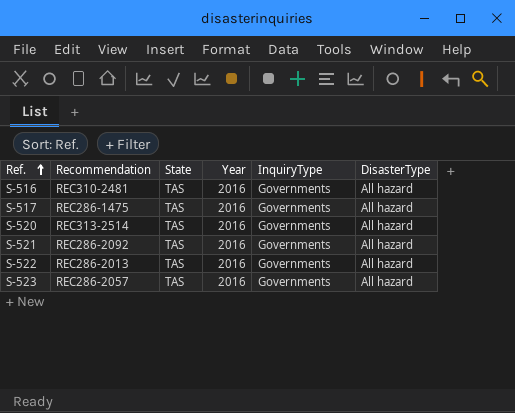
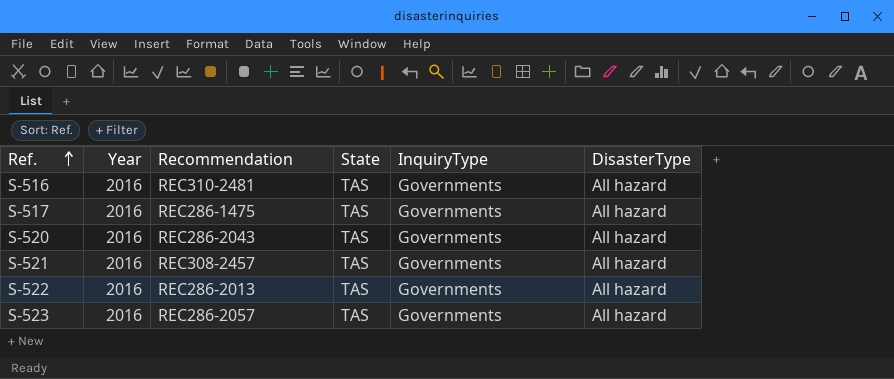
column Year | position: 4 -> 2
S-520 | Recommendation: REC313-2514 -> REC286-2043
S-521 | Recommendation: REC286-2092 -> REC308-2457

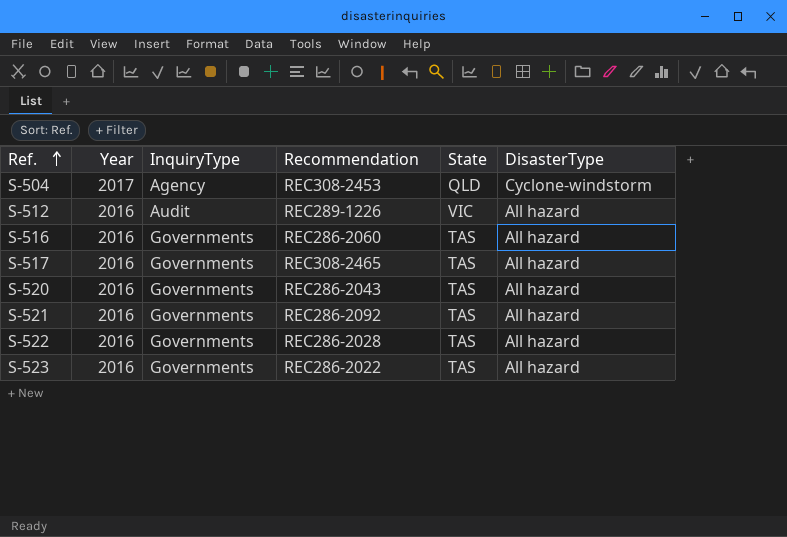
column InquiryType | position: 5 -> 3
row S-504: none -> 2017 | Agency | REC308-2453 | QLD | Cyclone-windstorm
row S-512: none -> 2016 | Audit | REC289-1226 | VIC | All hazard
S-516 | Recommendation: REC310-2481 -> REC286-2060
S-517 | Recommendation: REC286-1475 -> REC308-2465
S-521 | Recommendation: REC308-2457 -> REC286-2092
S-522 | Recommendation: REC286-2013 -> REC286-2028
S-523 | Recommendation: REC286-2057 -> REC286-2022

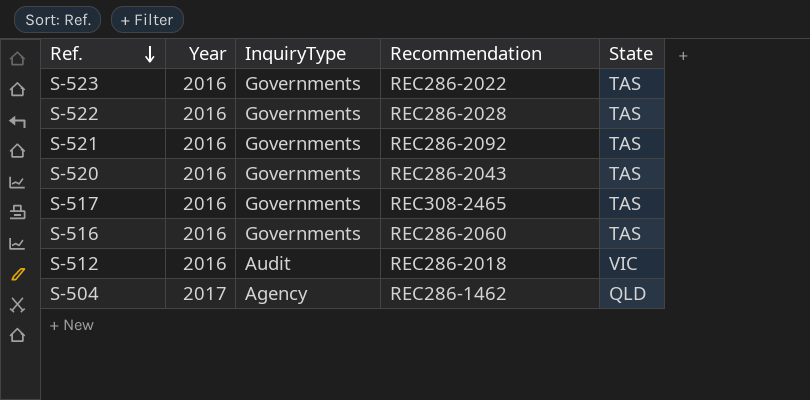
row order: Ref. ascending -> Ref. descending
column DisasterType | position: 6 -> none
S-512 | Recommendation: REC289-1226 -> REC286-2018
S-504 | Recommendation: REC308-2453 -> REC286-1462

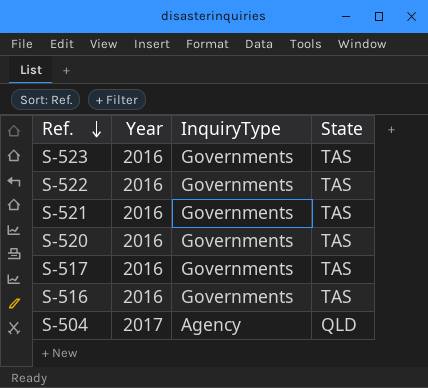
column Recommendation | position: 4 -> none
row S-512: 2016 | Audit | REC286-2018 | VIC -> none

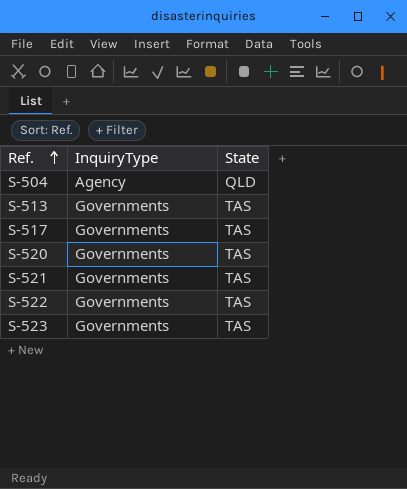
row order: Ref. descending -> Ref. ascending
column Year | position: 2 -> none
row S-516: 2016 | Governments | TAS -> none
row S-513: none -> Governments | TAS

